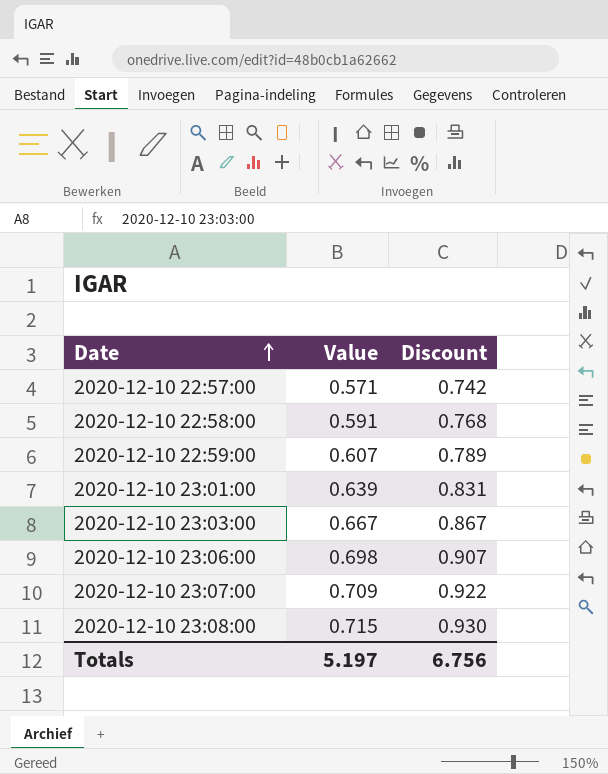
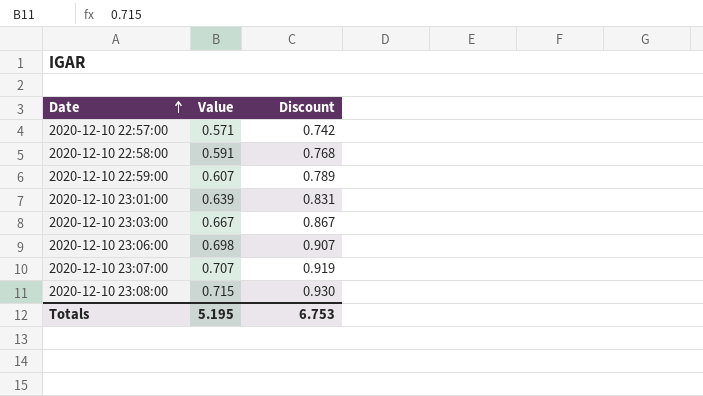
2020-12-10 23:07:00 | Value: 0.709 -> 0.707
2020-12-10 23:07:00 | Discount: 0.922 -> 0.919
Totals | Value: 5.197 -> 5.195
Totals | Discount: 6.756 -> 6.753

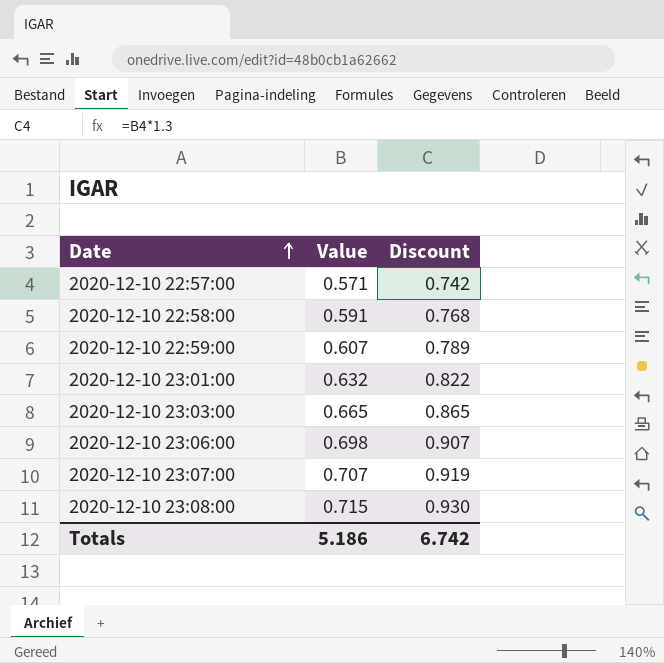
2020-12-10 23:01:00 | Value: 0.639 -> 0.632
2020-12-10 23:01:00 | Discount: 0.831 -> 0.822
2020-12-10 23:03:00 | Value: 0.667 -> 0.665
2020-12-10 23:03:00 | Discount: 0.867 -> 0.865
Totals | Value: 5.195 -> 5.186
Totals | Discount: 6.753 -> 6.742

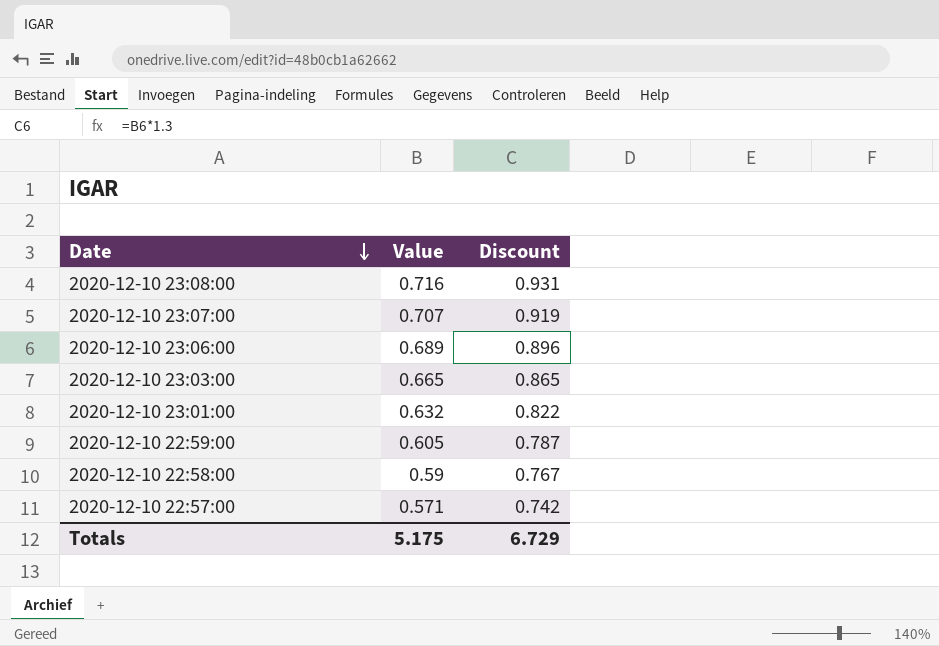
row order: Date ascending -> Date descending
2020-12-10 23:08:00 | Value: 0.715 -> 0.716
2020-12-10 23:08:00 | Discount: 0.930 -> 0.931
2020-12-10 23:06:00 | Value: 0.698 -> 0.689
2020-12-10 23:06:00 | Discount: 0.907 -> 0.896
2020-12-10 22:59:00 | Value: 0.607 -> 0.605
2020-12-10 22:59:00 | Discount: 0.789 -> 0.787
2020-12-10 22:58:00 | Value: 0.591 -> 0.59
2020-12-10 22:58:00 | Discount: 0.768 -> 0.767
Totals | Value: 5.186 -> 5.175
Totals | Discount: 6.742 -> 6.729

